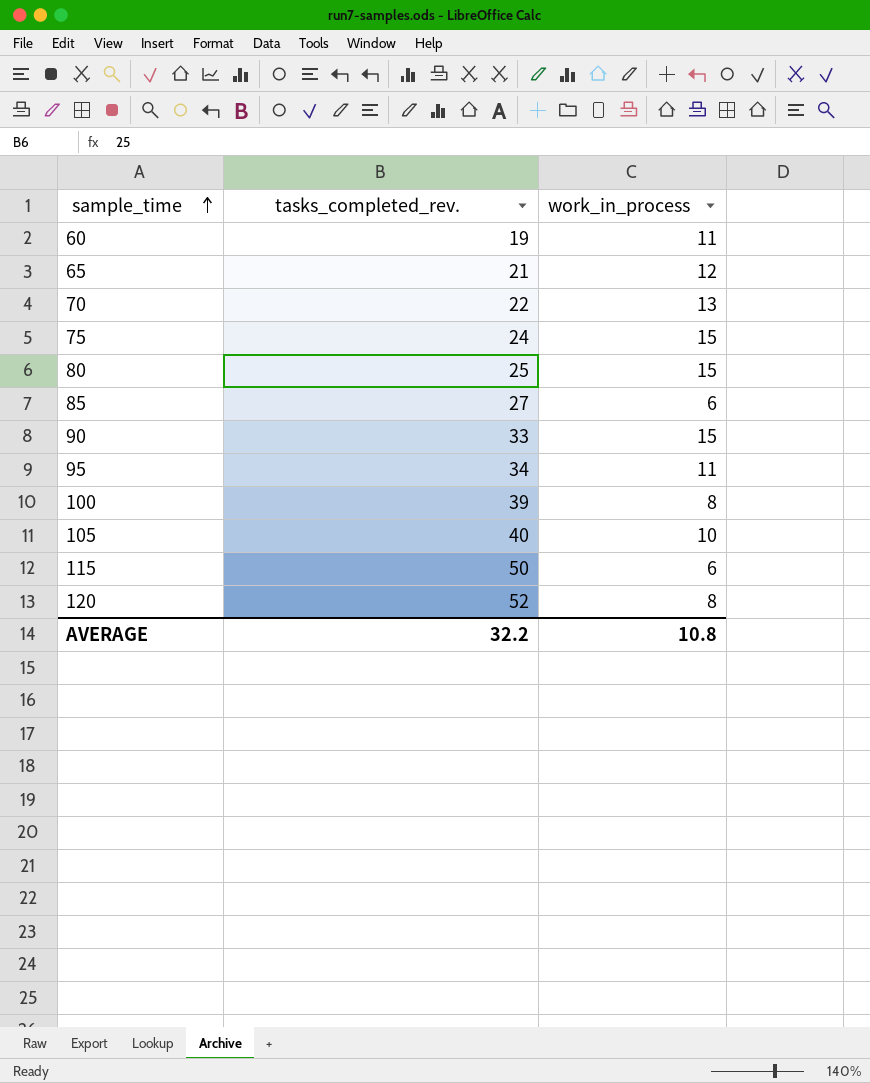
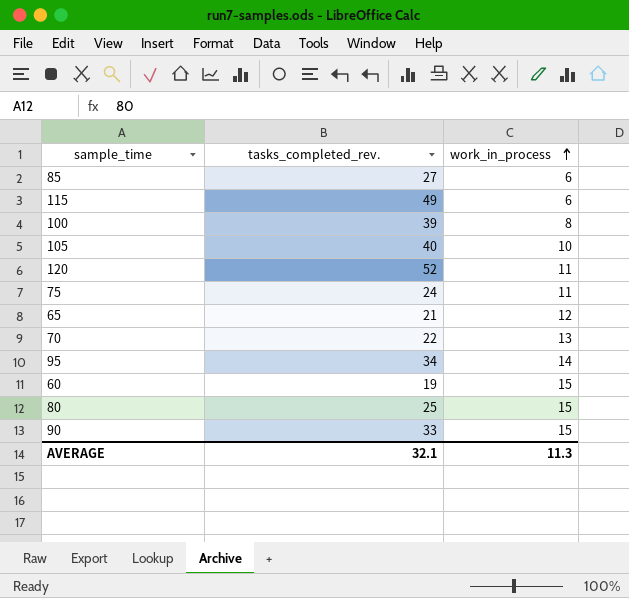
row order: sample_time ascending -> work_in_process ascending
115 | tasks_completed_rev.: 50 -> 49
120 | work_in_process: 8 -> 11
75 | work_in_process: 15 -> 11
95 | work_in_process: 11 -> 14
60 | work_in_process: 11 -> 15
AVERAGE | tasks_completed_rev.: 32.2 -> 32.1
AVERAGE | work_in_process: 10.8 -> 11.3

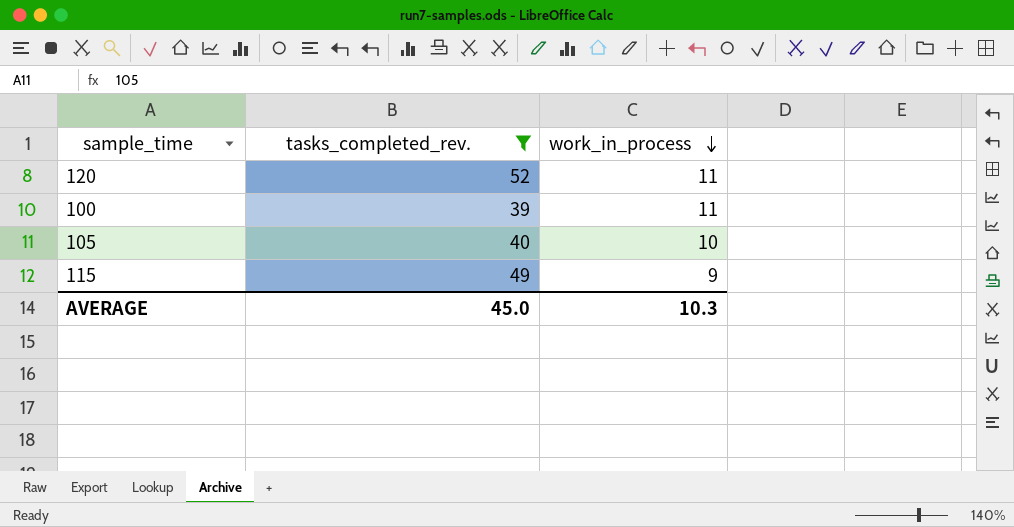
filter: none -> tasks_completed_rev. >= 39
row order: work_in_process ascending -> work_in_process descending
100 | work_in_process: 8 -> 11
115 | work_in_process: 6 -> 9
AVERAGE | tasks_completed_rev.: 32.1 -> 45.0
AVERAGE | work_in_process: 11.3 -> 10.3

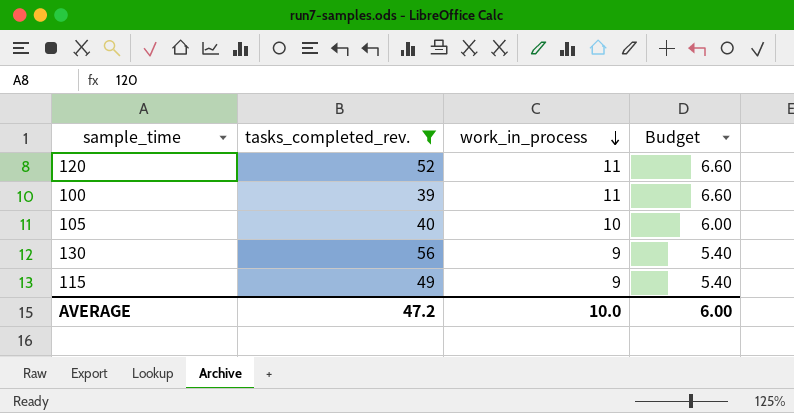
column Budget | formula: none -> [work_in_process] * 0.6
row 130: none -> 56 | 9 | 5.40
AVERAGE | tasks_completed_rev.: 45.0 -> 47.2
AVERAGE | work_in_process: 10.3 -> 10.0

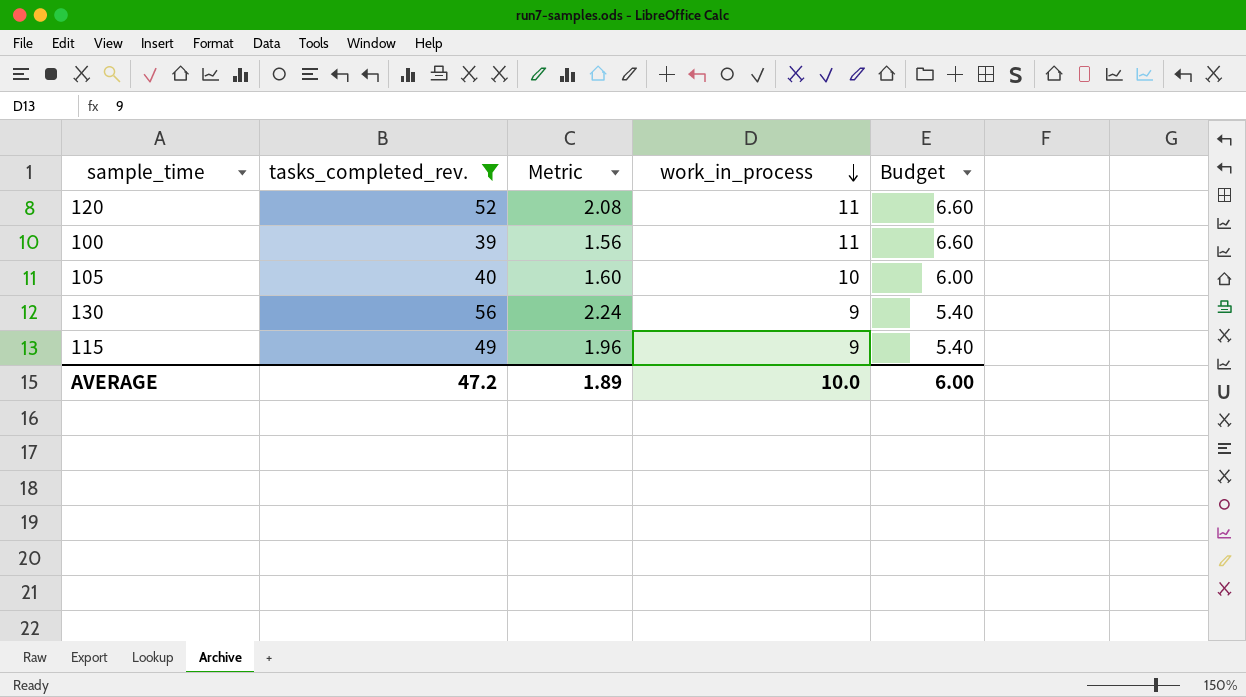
column Metric | formula: none -> [tasks_completed_rev.] * 0.04

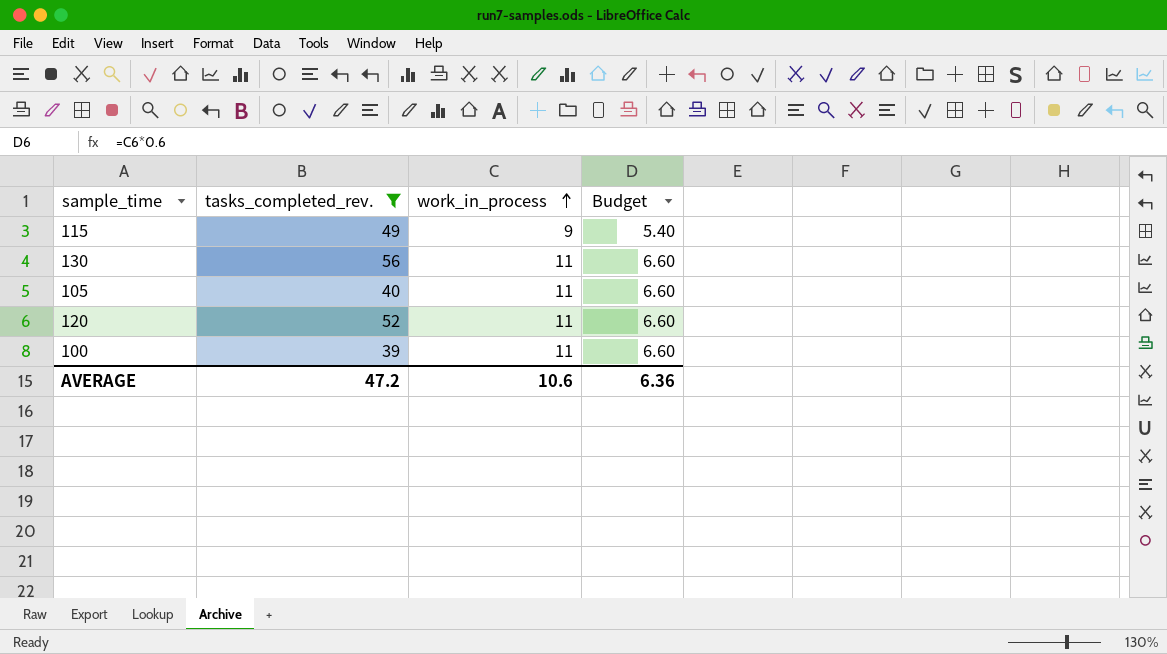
row order: work_in_process descending -> work_in_process ascending
column Metric | formula: [tasks_completed_rev.] * 0.04 -> none
130 | work_in_process: 9 -> 11
130 | Budget: 5.40 -> 6.60
105 | work_in_process: 10 -> 11
105 | Budget: 6.00 -> 6.60
AVERAGE | work_in_process: 10.0 -> 10.6
AVERAGE | Budget: 6.00 -> 6.36

